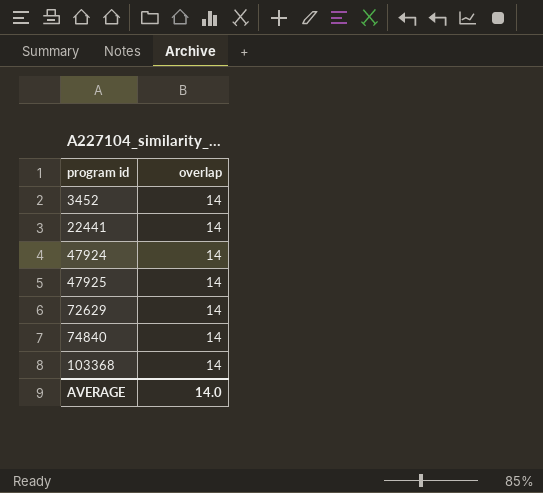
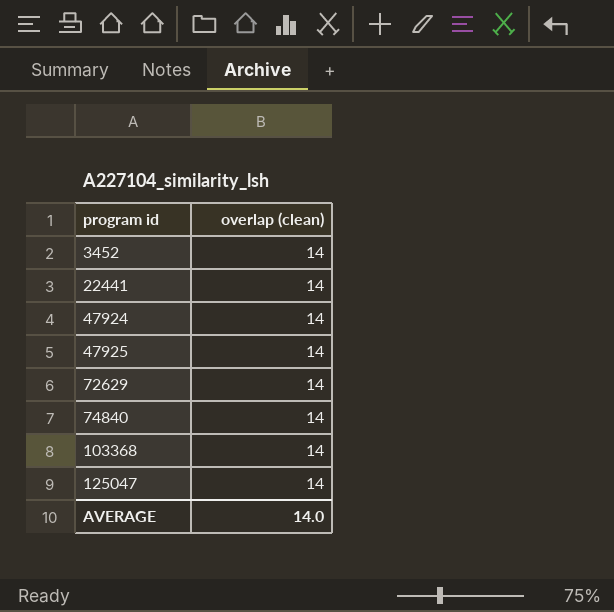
column name: overlap -> overlap (clean)
row 125047: none -> 14

